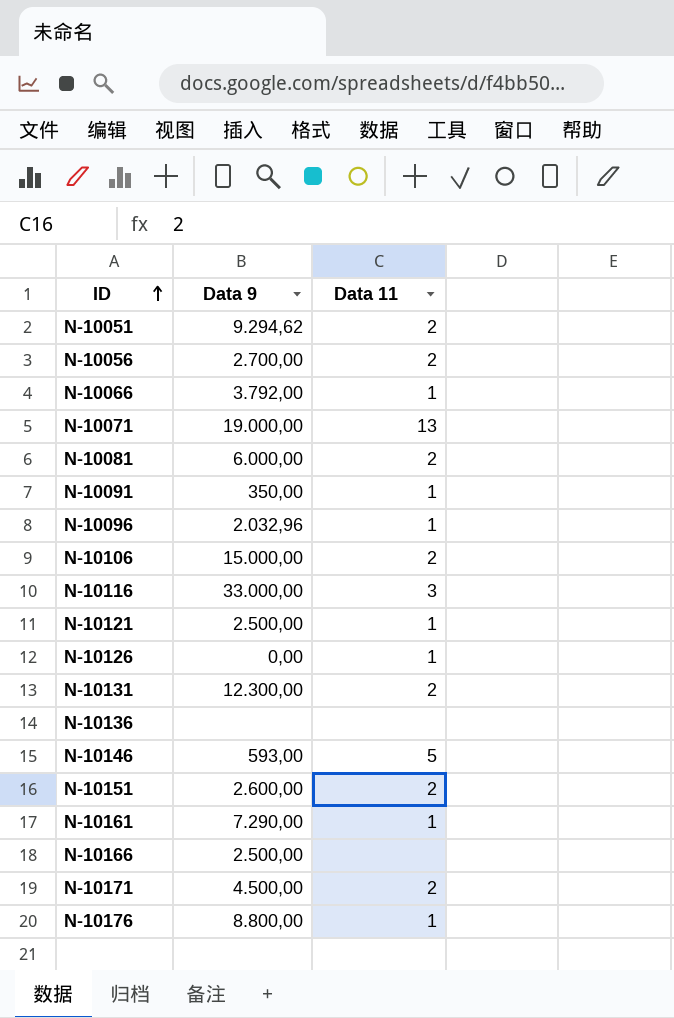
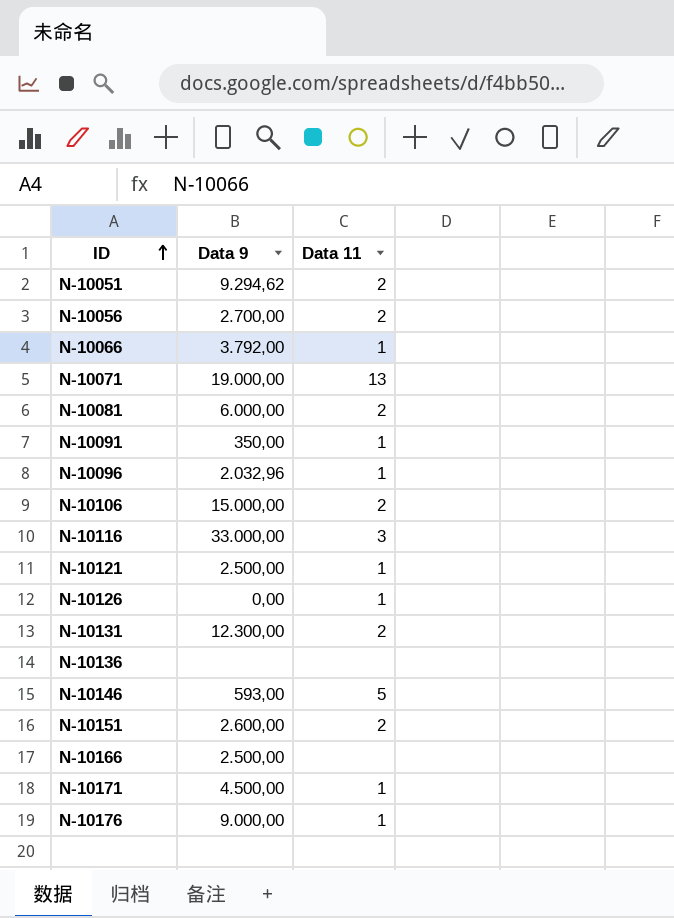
row N-10161: 7.290,00 | 1 -> none
N-10171 | Data 11: 2 -> 1
N-10176 | Data 9: 8.800,00 -> 9.000,00

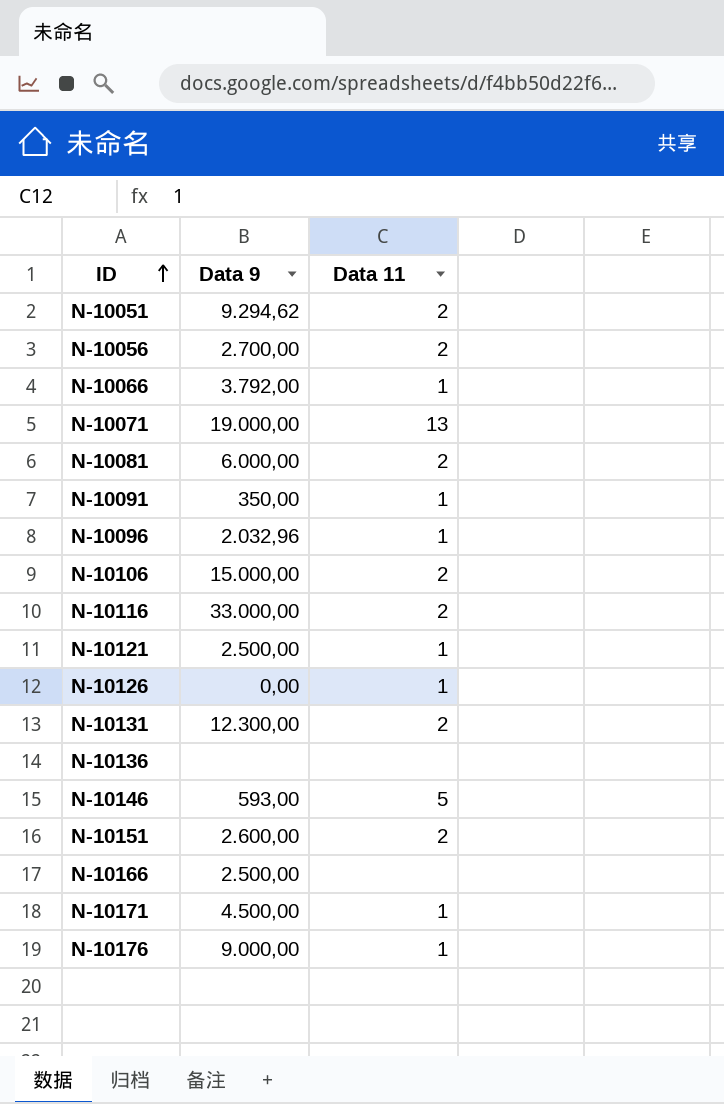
N-10116 | Data 11: 3 -> 2

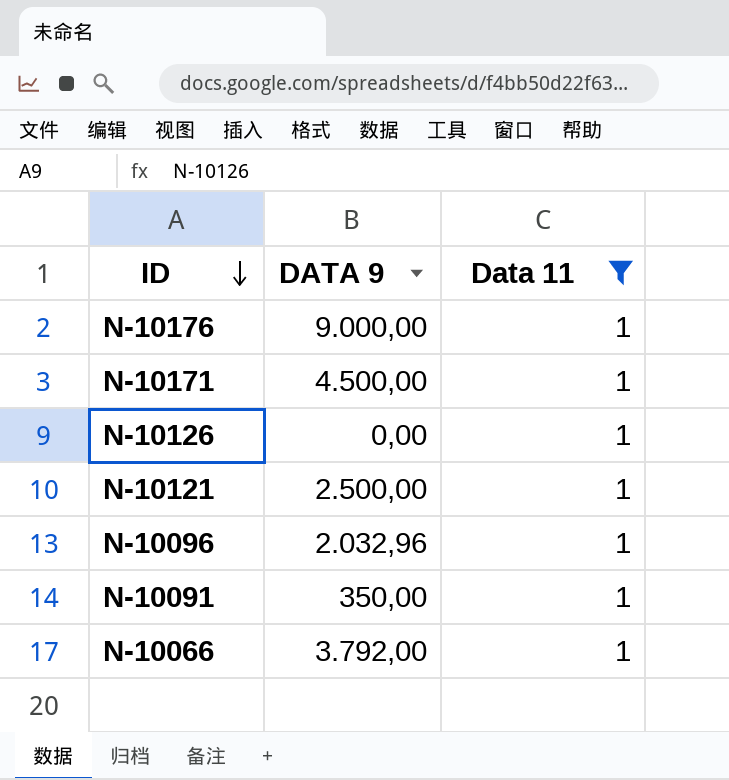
filter: none -> Data 11 = 1
row order: ID ascending -> ID descending
column name: Data 9 -> DATA 9

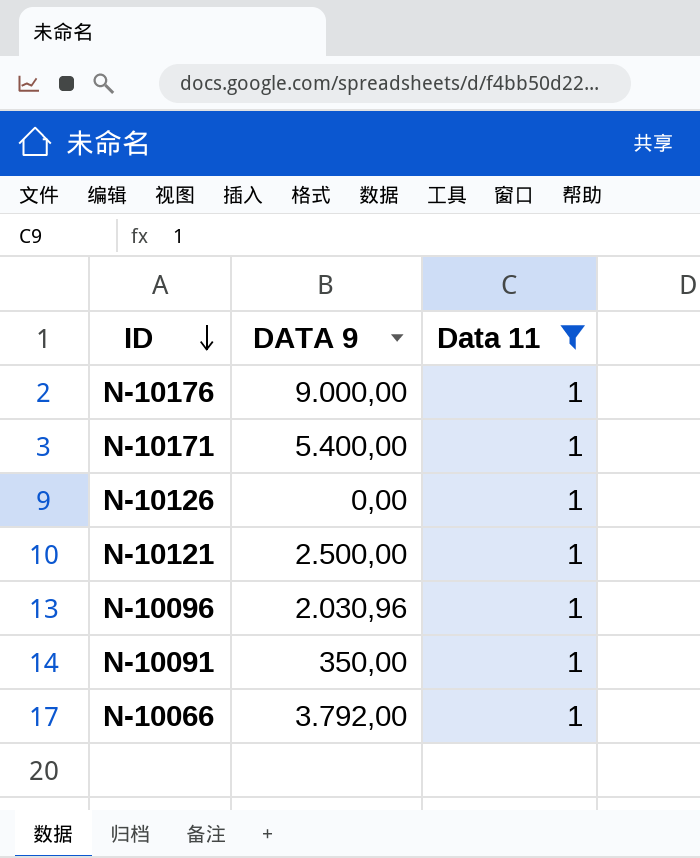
N-10171 | DATA 9: 4.500,00 -> 5.400,00
N-10096 | DATA 9: 2.032,96 -> 2.030,96

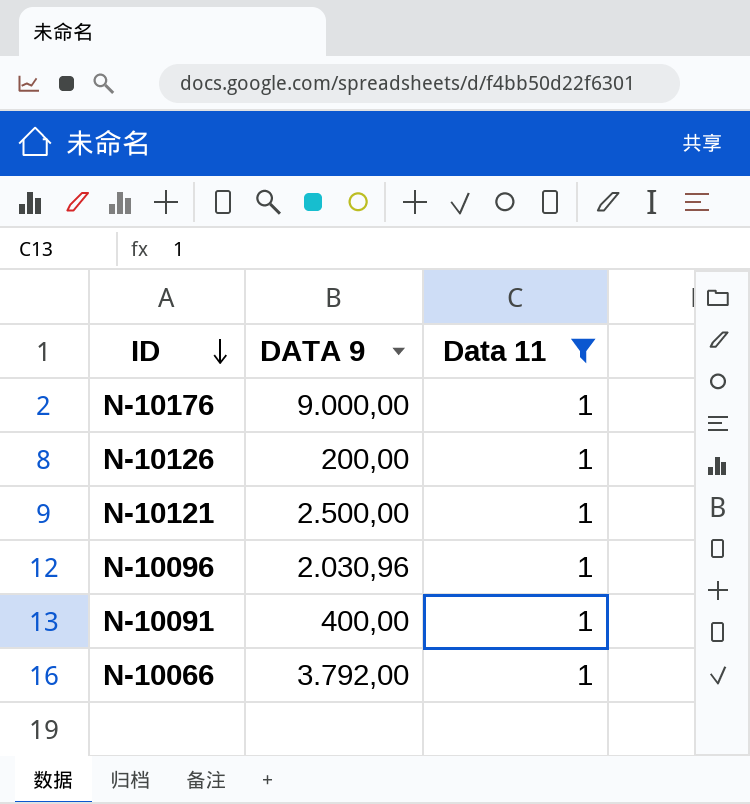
row N-10171: 5.400,00 | 1 -> none
N-10126 | DATA 9: 0,00 -> 200,00
N-10091 | DATA 9: 350,00 -> 400,00

